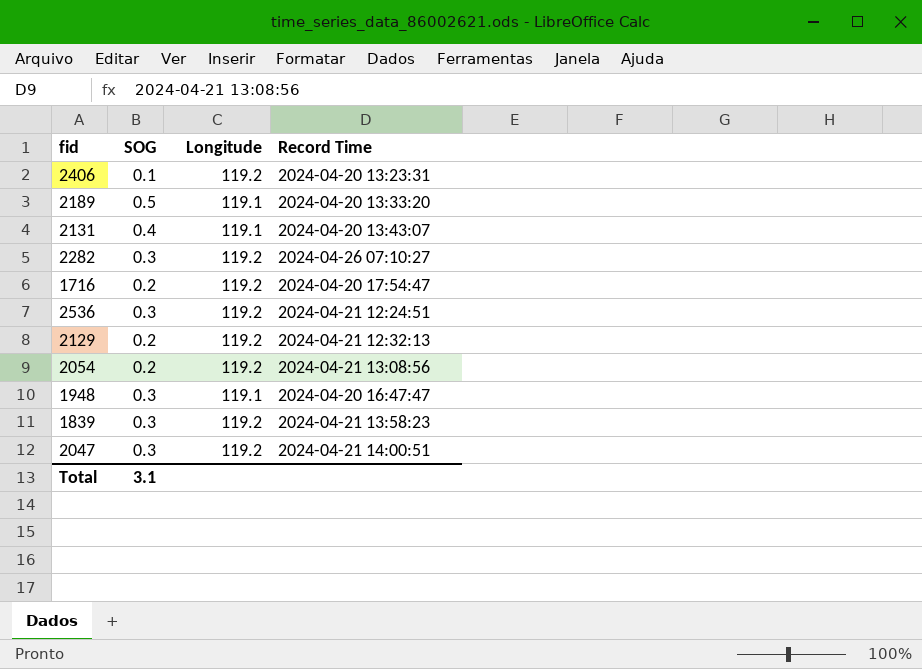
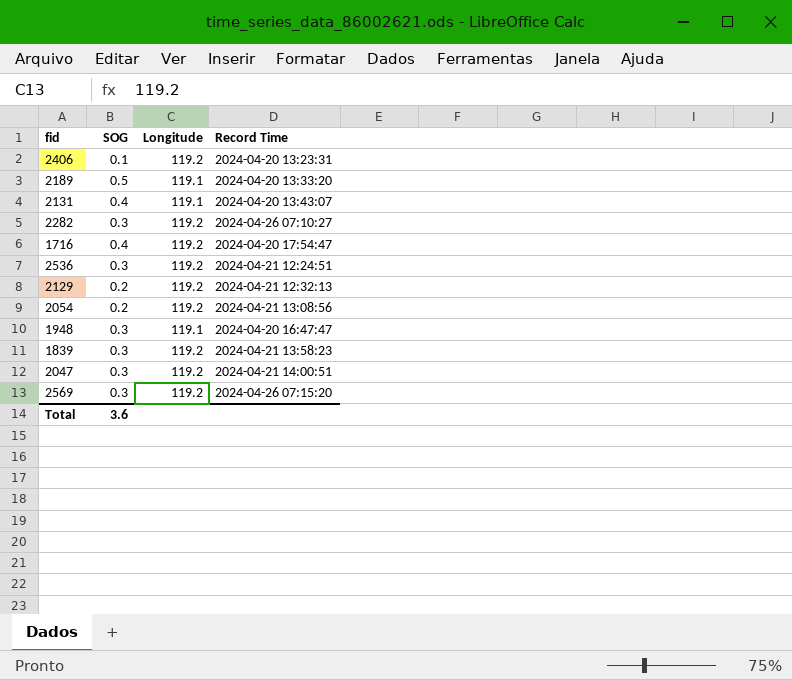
1716 | SOG: 0.2 -> 0.4
row 2569: none -> 0.3 | 119.2 | 2024-04-26 07:15:20
Total | SOG: 3.1 -> 3.6

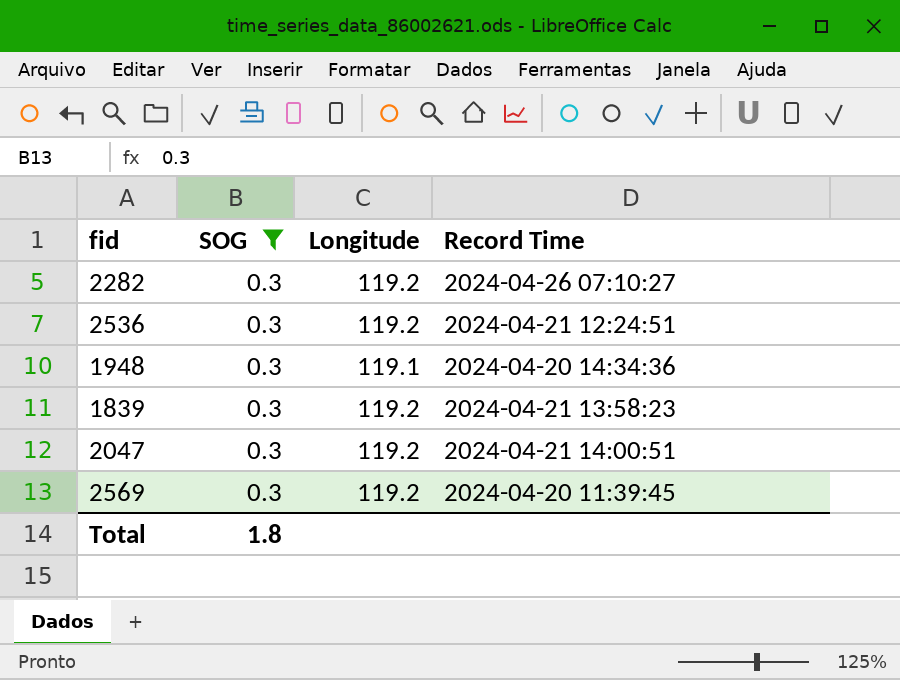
filter: none -> SOG = 0.3
1948 | Record Time: 2024-04-20 16:47:47 -> 2024-04-20 14:34:36
2569 | Record Time: 2024-04-26 07:15:20 -> 2024-04-20 11:39:45
Total | SOG: 3.6 -> 1.8

